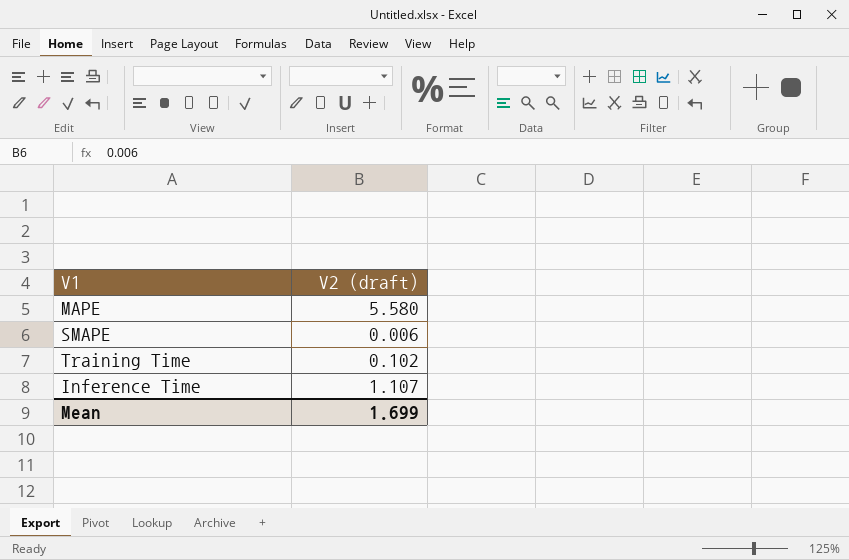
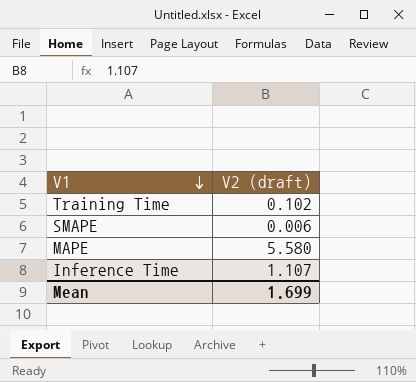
row order: none -> V1 descending

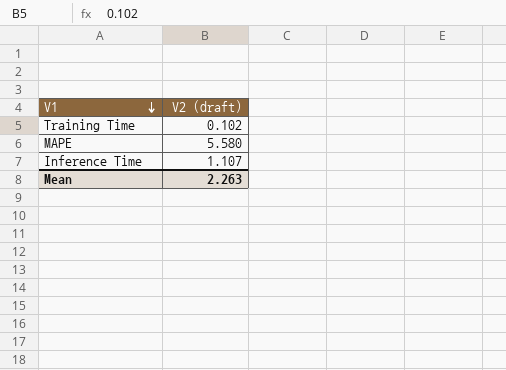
row SMAPE: 0.006 -> none
Mean | V2 (draft): 1.699 -> 2.263

